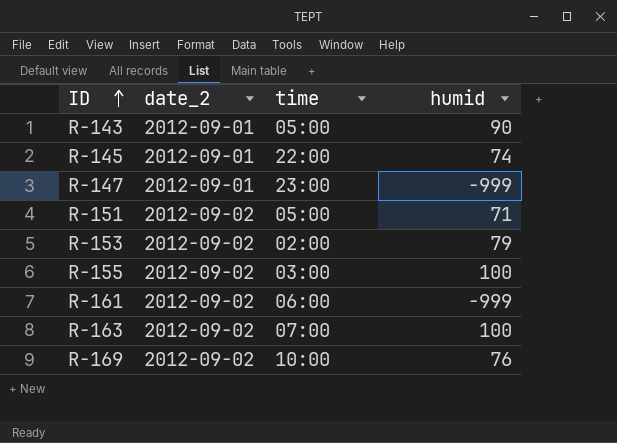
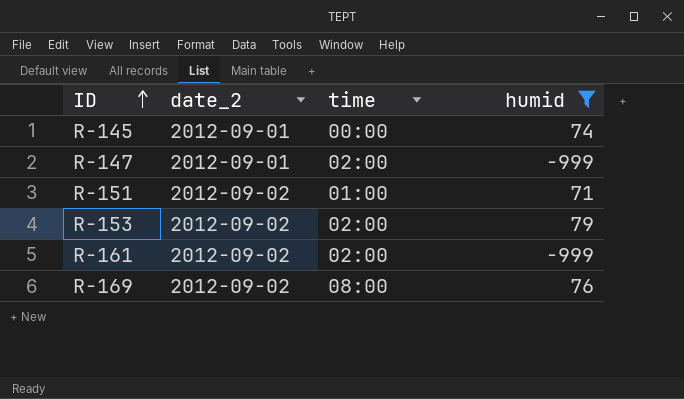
filter: none -> humid <= 79
R-145 | time: 22:00 -> 00:00
R-147 | time: 23:00 -> 02:00
R-151 | time: 05:00 -> 01:00
R-161 | time: 06:00 -> 02:00
R-169 | time: 10:00 -> 08:00

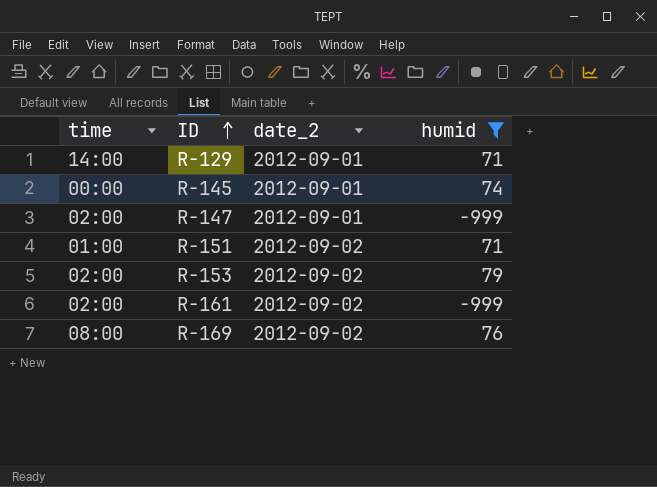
column time | position: 3 -> 1
row R-129: none -> 14:00 | 2012-09-01 | 71

